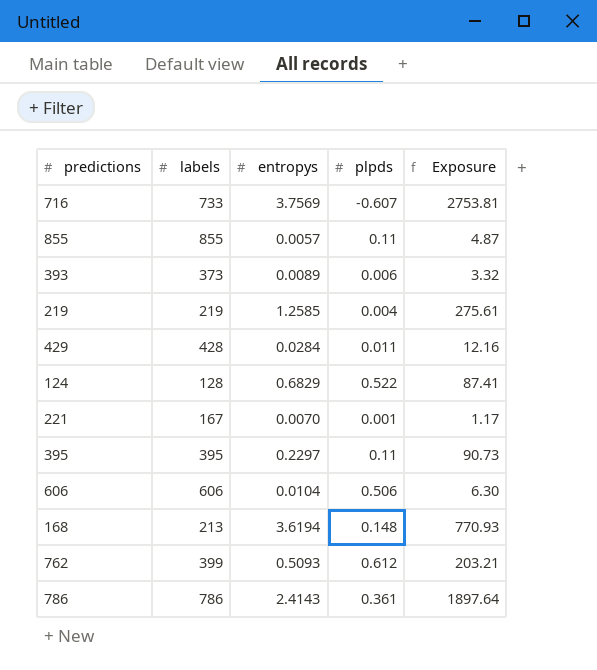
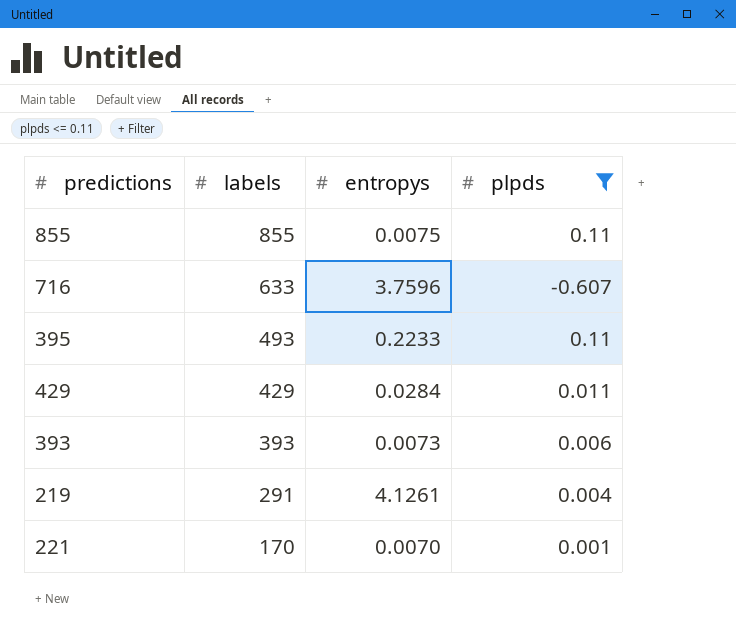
filter: none -> plpds <= 0.11
row order: none -> labels descending
column Exposure | formula: [labels] * [entropys] -> none
855 | entropys: 0.0057 -> 0.0075
716 | labels: 733 -> 633
716 | entropys: 3.7569 -> 3.7596
395 | labels: 395 -> 493
395 | entropys: 0.2297 -> 0.2233
429 | labels: 428 -> 429
393 | labels: 373 -> 393
393 | entropys: 0.0089 -> 0.0073
219 | labels: 219 -> 291
219 | entropys: 1.2585 -> 4.1261
221 | labels: 167 -> 170

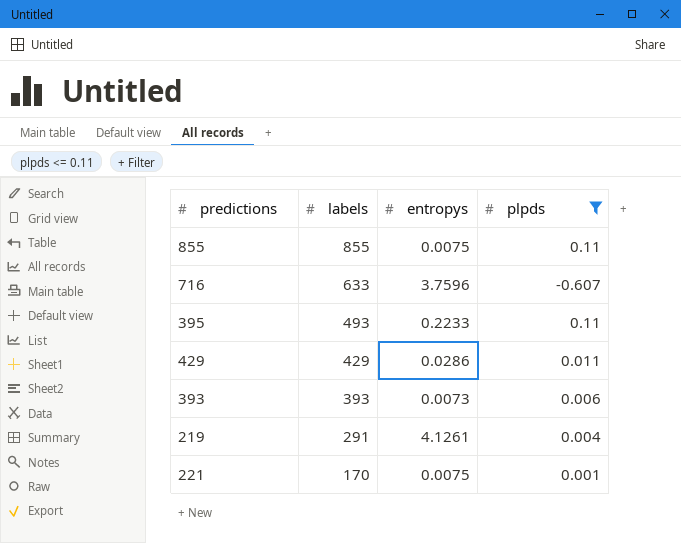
429 | entropys: 0.0284 -> 0.0286
221 | entropys: 0.0070 -> 0.0075

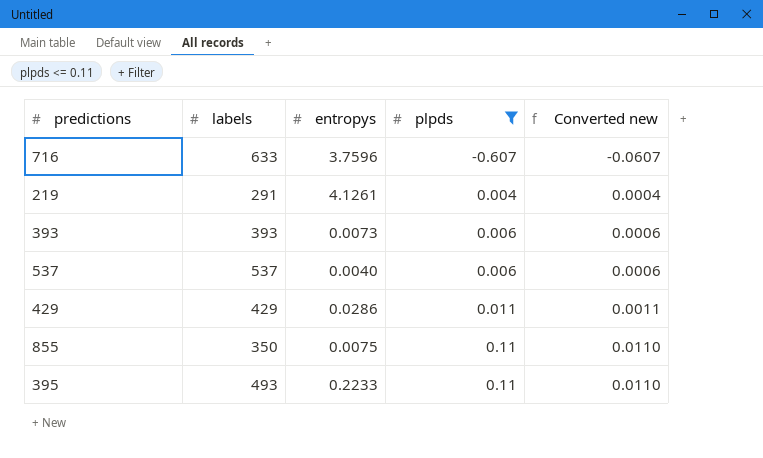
row order: labels descending -> plpds ascending
column Converted new | formula: none -> [plpds] * 0.1
row 221: 170 | 0.0075 | 0.001 -> none
row 537: none -> 537 | 0.0040 | 0.006 | 0.0006
855 | labels: 855 -> 350

